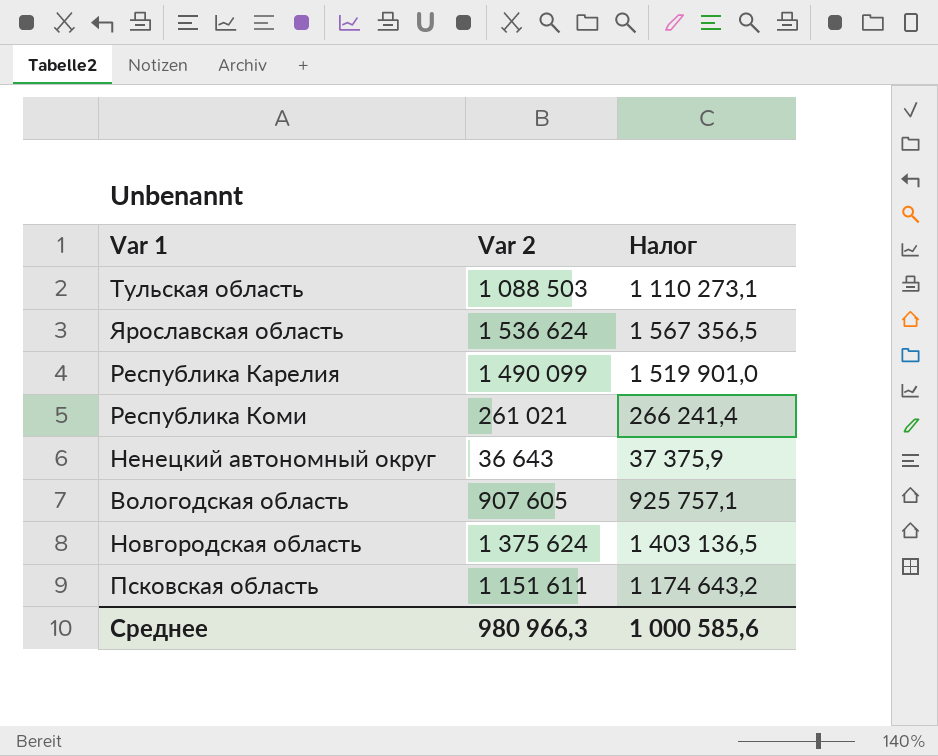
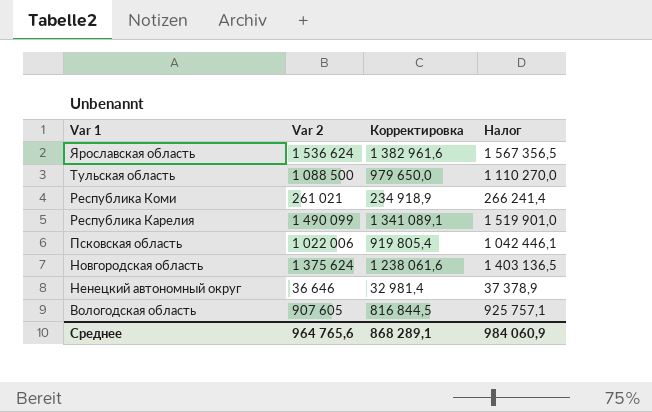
row order: none -> Var 1 descending
column Корректировка | formula: none -> [Var 2] * 0,9
Тульская область | Var 2: 1 088 503 -> 1 088 500
Тульская область | Налог: 1 110 273,1 -> 1 110 270,0
Псковская область | Var 2: 1 151 611 -> 1 022 006
Псковская область | Налог: 1 174 643,2 -> 1 042 446,1
Ненецкий автономный округ | Var 2: 36 643 -> 36 646
Ненецкий автономный округ | Налог: 37 375,9 -> 37 378,9
Среднее | Var 2: 980 966,3 -> 964 765,6
Среднее | Налог: 1 000 585,6 -> 984 060,9

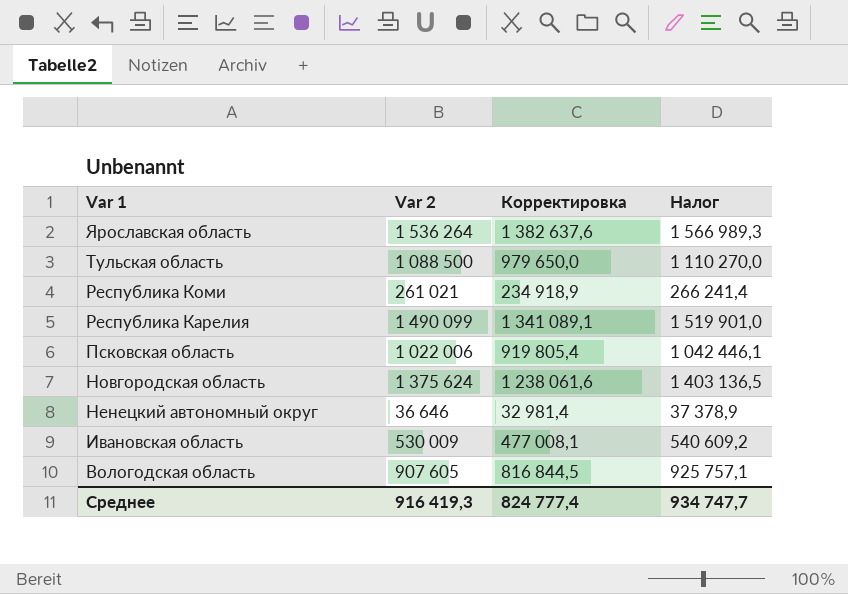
Ярославская область | Var 2: 1 536 624 -> 1 536 264
Ярославская область | Корректировка: 1 382 961,6 -> 1 382 637,6
Ярославская область | Налог: 1 567 356,5 -> 1 566 989,3
row Ивановская область: none -> 530 009 | 477 008,1 | 540 609,2
Среднее | Var 2: 964 765,6 -> 916 419,3
Среднее | Корректировка: 868 289,1 -> 824 777,4
Среднее | Налог: 984 060,9 -> 934 747,7

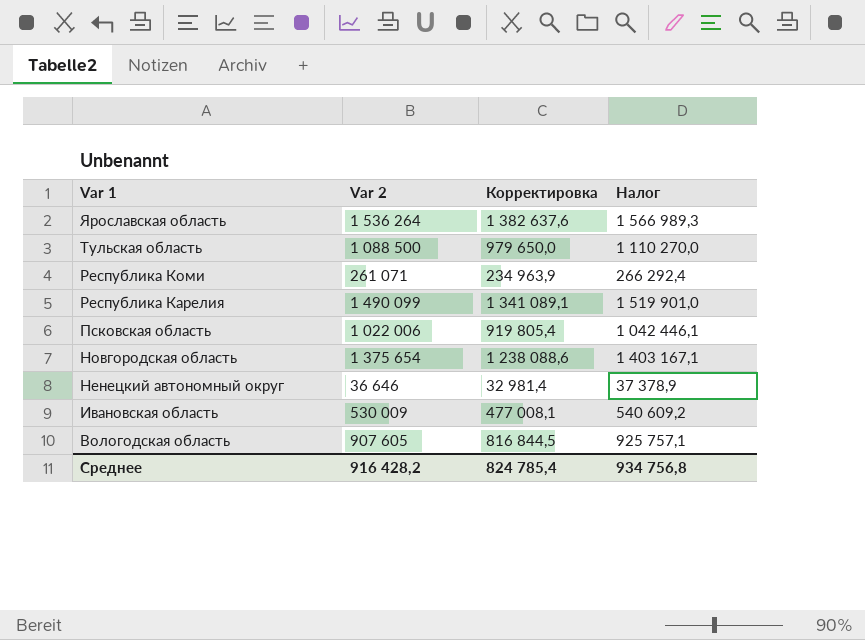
Республика Коми | Var 2: 261 021 -> 261 071
Республика Коми | Корректировка: 234 918,9 -> 234 963,9
Республика Коми | Налог: 266 241,4 -> 266 292,4
Новгородская область | Var 2: 1 375 624 -> 1 375 654
Новгородская область | Корректировка: 1 238 061,6 -> 1 238 088,6
Новгородская область | Налог: 1 403 136,5 -> 1 403 167,1
Среднее | Var 2: 916 419,3 -> 916 428,2
Среднее | Корректировка: 824 777,4 -> 824 785,4
Среднее | Налог: 934 747,7 -> 934 756,8

